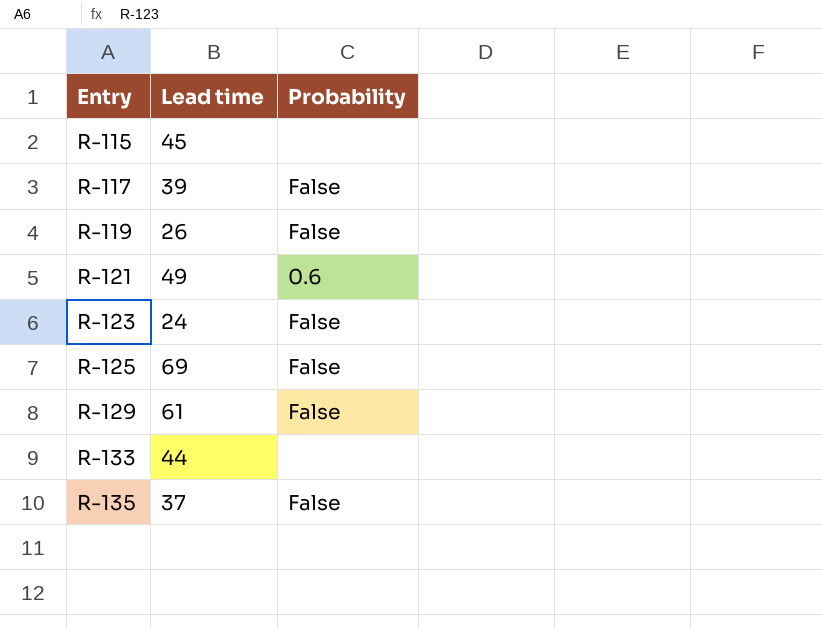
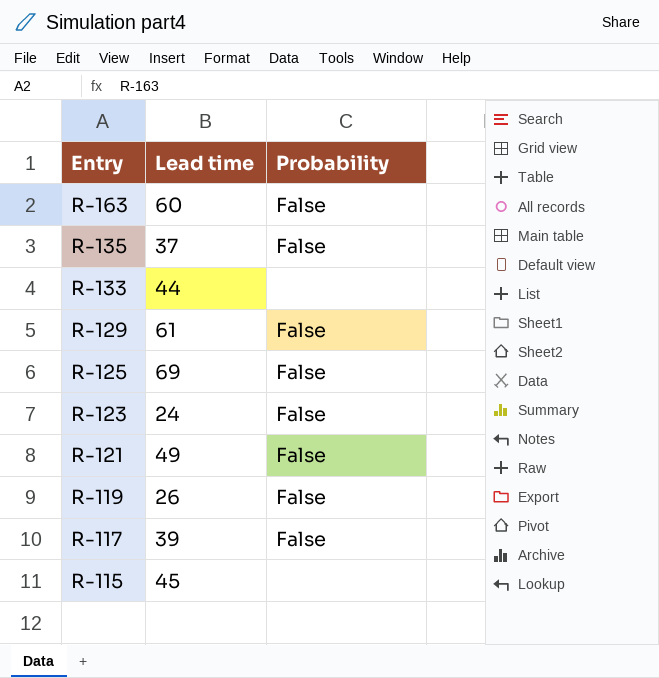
row order: Entry ascending -> Entry descending
row R-163: none -> 60 | False
R-121 | Probability: 0.6 -> False

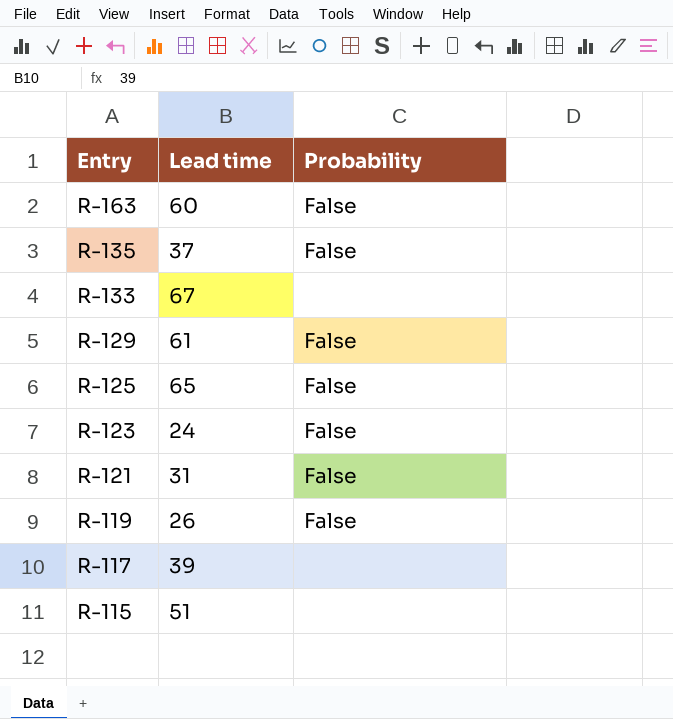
R-133 | Lead time: 44 -> 67
R-125 | Lead time: 69 -> 65
R-121 | Lead time: 49 -> 31
R-117 | Probability: False -> none
R-115 | Lead time: 45 -> 51

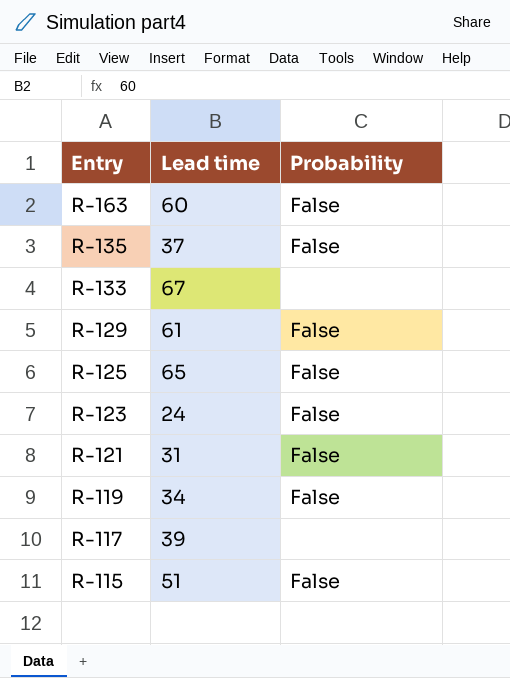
R-119 | Lead time: 26 -> 34
R-115 | Probability: none -> False

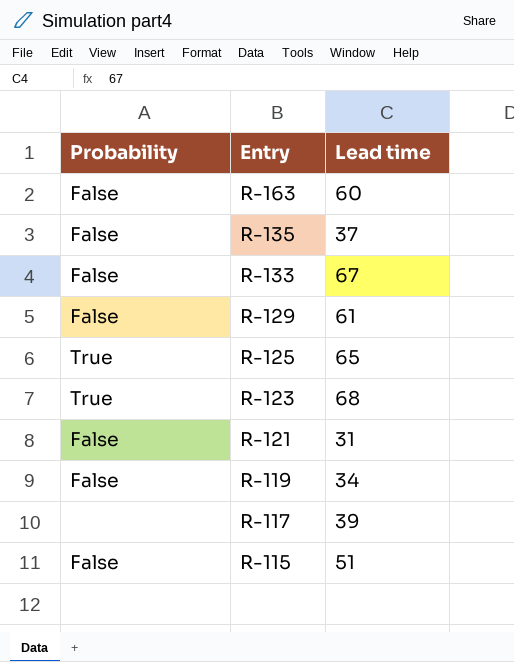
column Probability | position: 3 -> 1
R-133 | Probability: none -> False
R-125 | Probability: False -> True
R-123 | Probability: False -> True
R-123 | Lead time: 24 -> 68

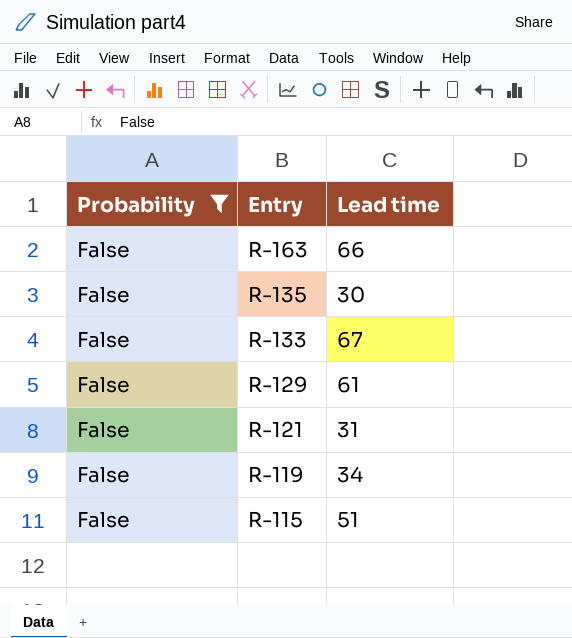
filter: none -> Probability = False
R-163 | Lead time: 60 -> 66
R-135 | Lead time: 37 -> 30

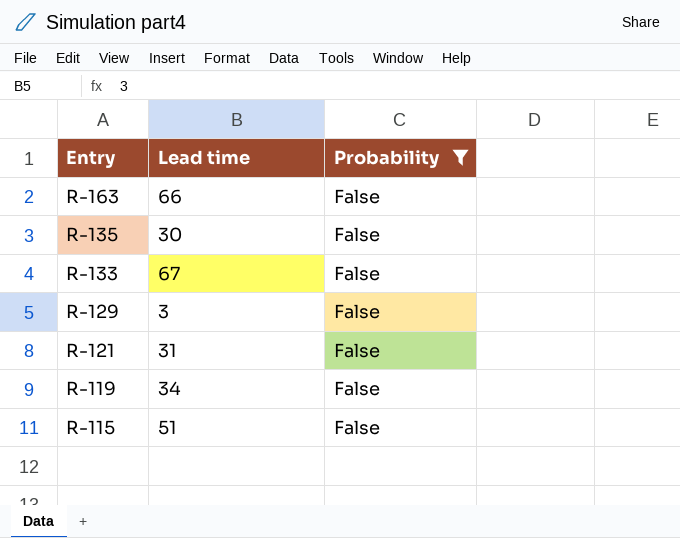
column Probability | position: 1 -> 3
R-129 | Lead time: 61 -> 3

